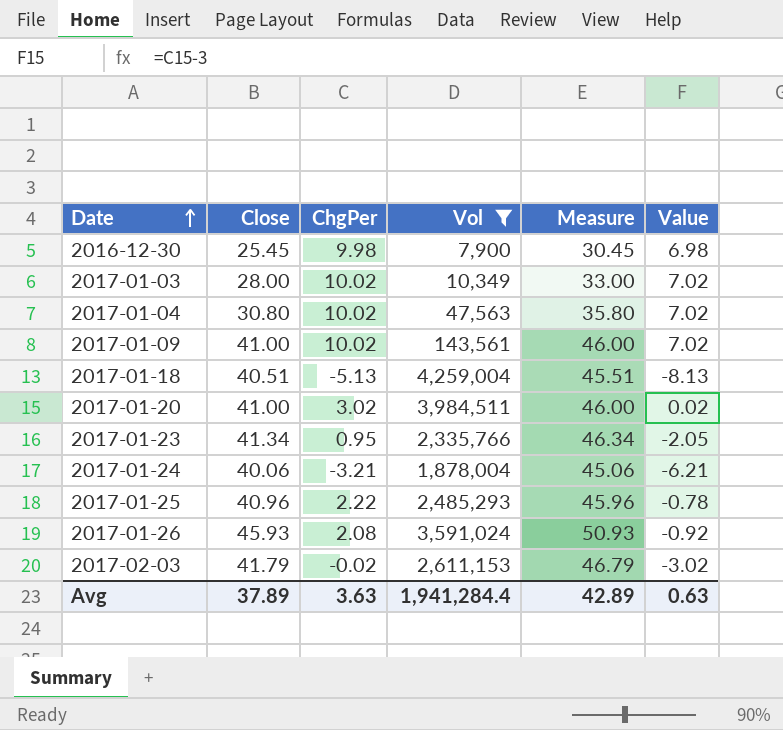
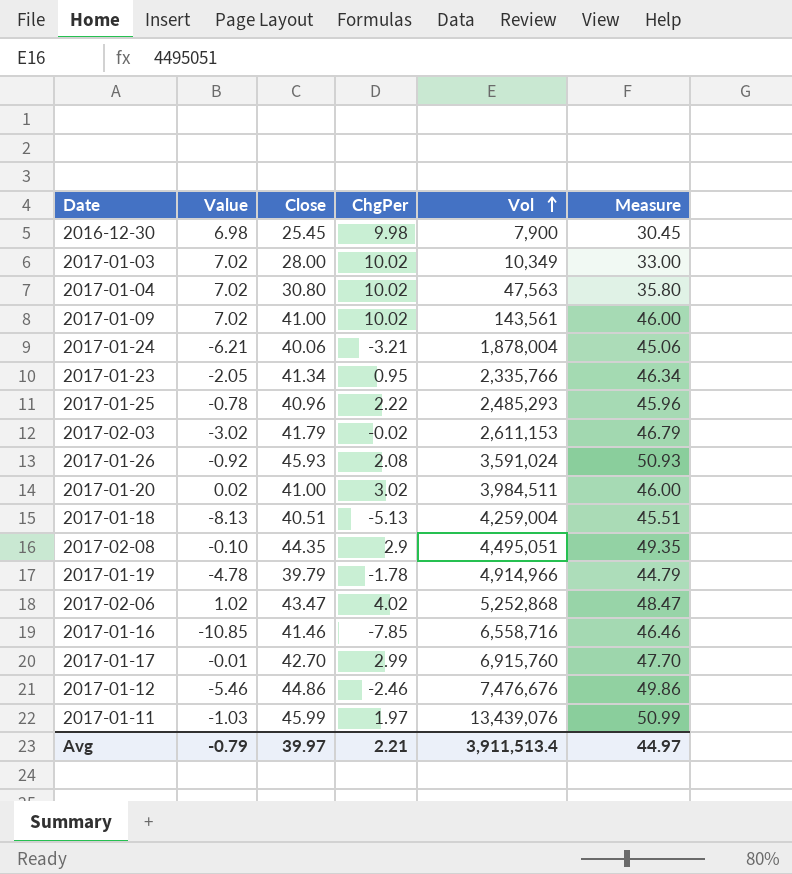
filter: Vol <= 4,259,004 -> none
row order: Date ascending -> Vol ascending
column Value | position: 6 -> 2
Avg | Value: 0.63 -> -0.79
Avg | Close: 37.89 -> 39.97
Avg | ChgPer: 3.63 -> 2.21
Avg | Vol: 1,941,284.4 -> 3,911,513.4
Avg | Measure: 42.89 -> 44.97

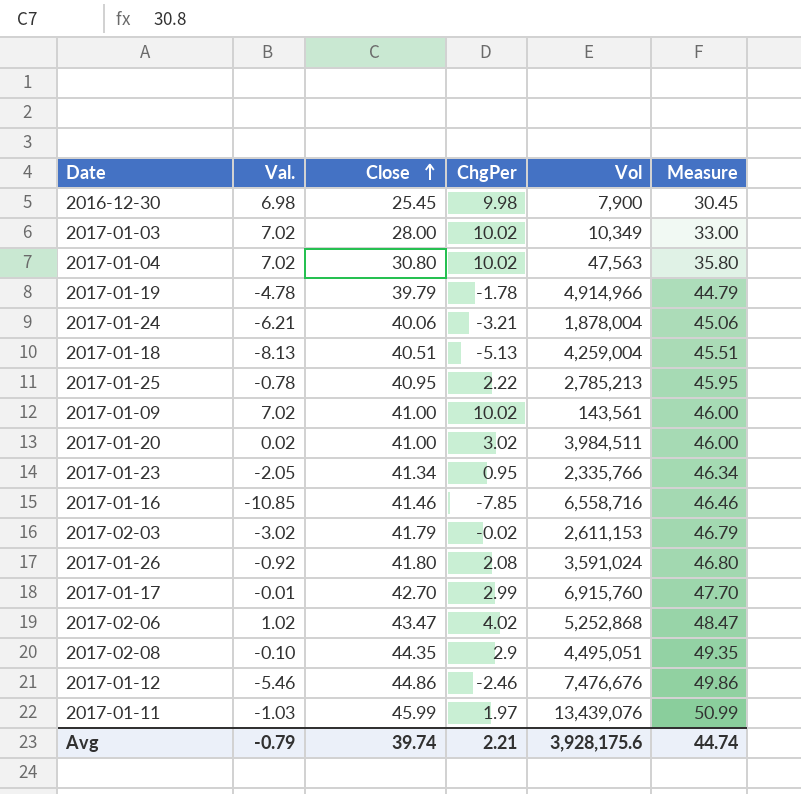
row order: Vol ascending -> Close ascending
column name: Value -> Val.
2017-01-25 | Close: 40.96 -> 40.95
2017-01-25 | Vol: 2,485,293 -> 2,785,213
2017-01-25 | Measure: 45.96 -> 45.95
2017-01-26 | Close: 45.93 -> 41.80
2017-01-26 | Measure: 50.93 -> 46.80
Avg | Close: 39.97 -> 39.74
Avg | Vol: 3,911,513.4 -> 3,928,175.6
Avg | Measure: 44.97 -> 44.74

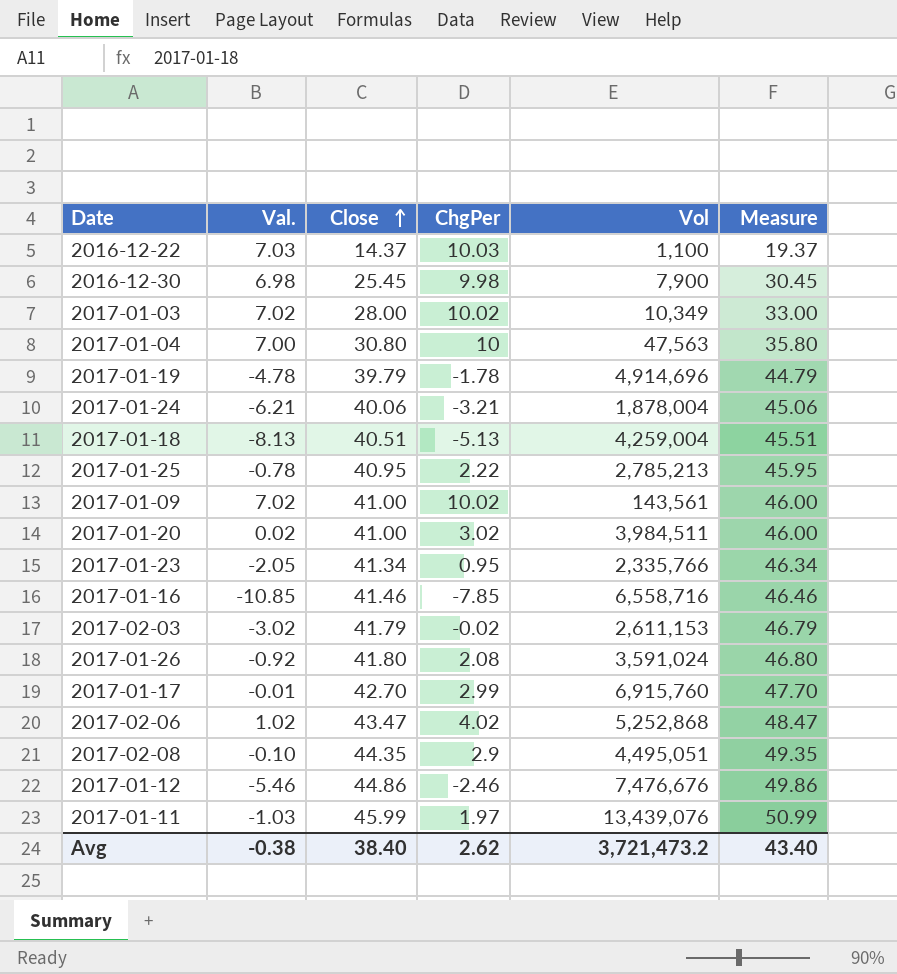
row 2016-12-22: none -> 7.03 | 14.37 | 10.03 | 1,100 | 19.37
2017-01-04 | Val.: 7.02 -> 7.00
2017-01-04 | ChgPer: 10.02 -> 10
2017-01-19 | Vol: 4,914,966 -> 4,914,696
Avg | Val.: -0.79 -> -0.38
Avg | Close: 39.74 -> 38.40
Avg | ChgPer: 2.21 -> 2.62
Avg | Vol: 3,928,175.6 -> 3,721,473.2
Avg | Measure: 44.74 -> 43.40

